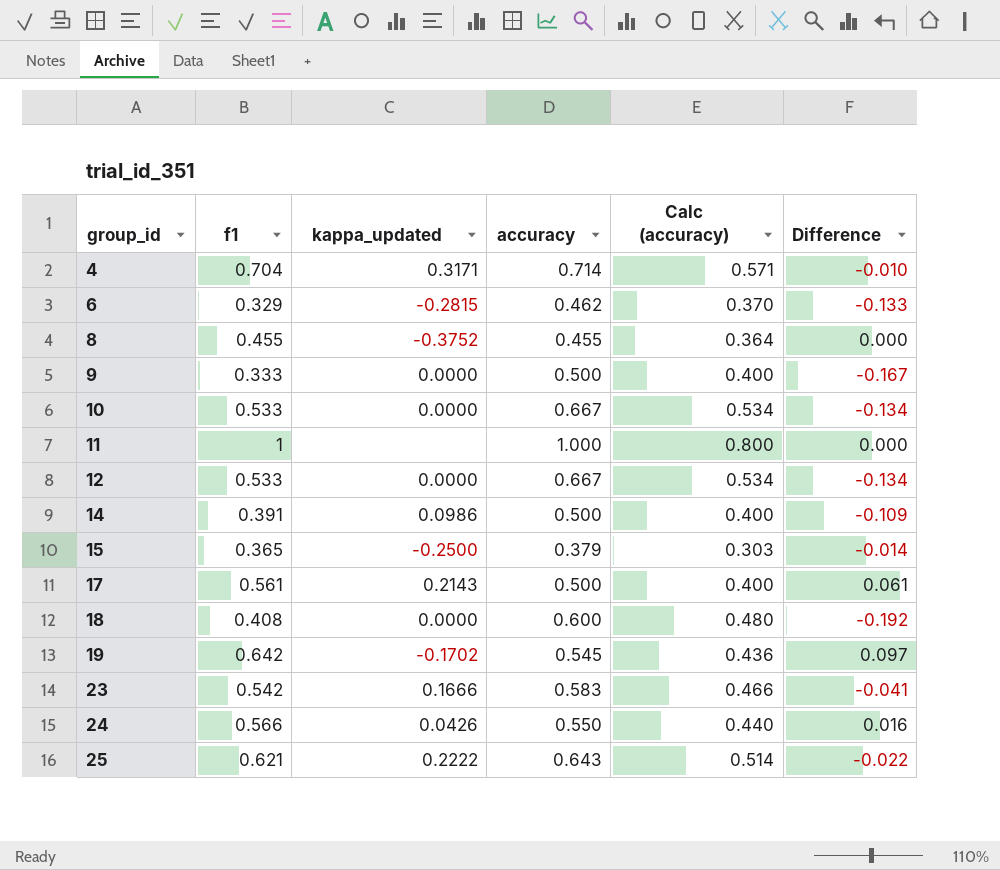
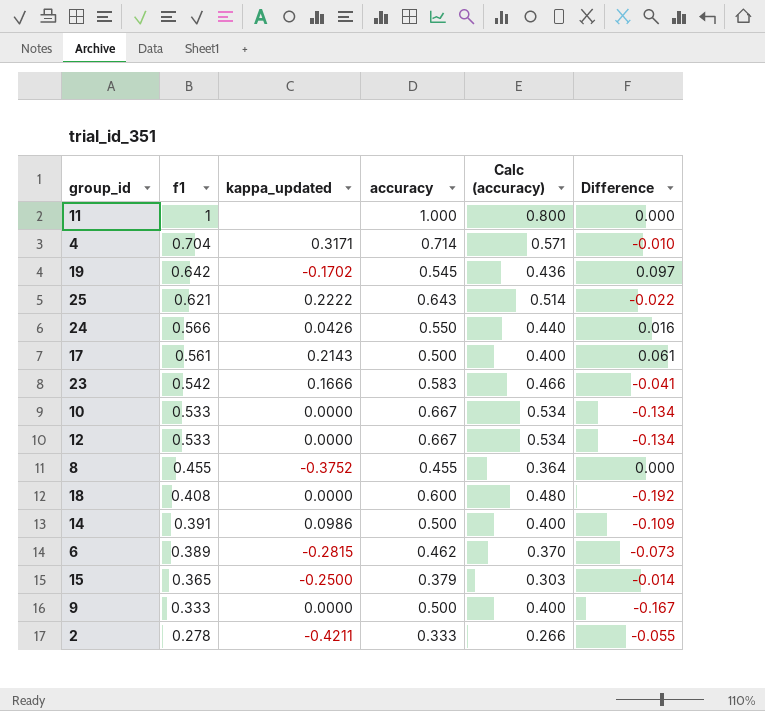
row order: group_id ascending -> f1 descending
6 | f1: 0.329 -> 0.389
6 | Difference: -0.133 -> -0.073
row 2: none -> 0.278 | -0.4211 | 0.333 | 0.266 | -0.055

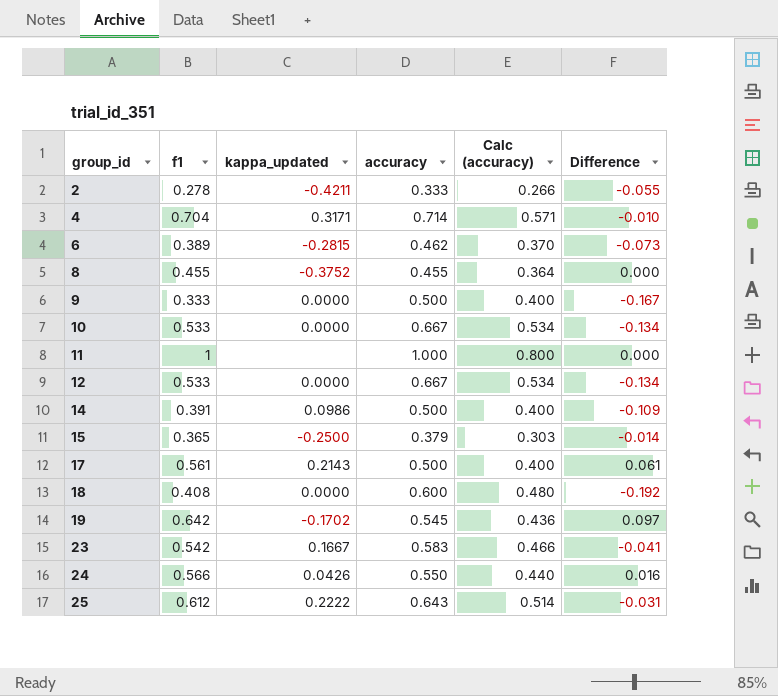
row order: f1 descending -> group_id ascending
23 | kappa_updated: 0.1666 -> 0.1667
25 | f1: 0.621 -> 0.612
25 | Difference: -0.022 -> -0.031

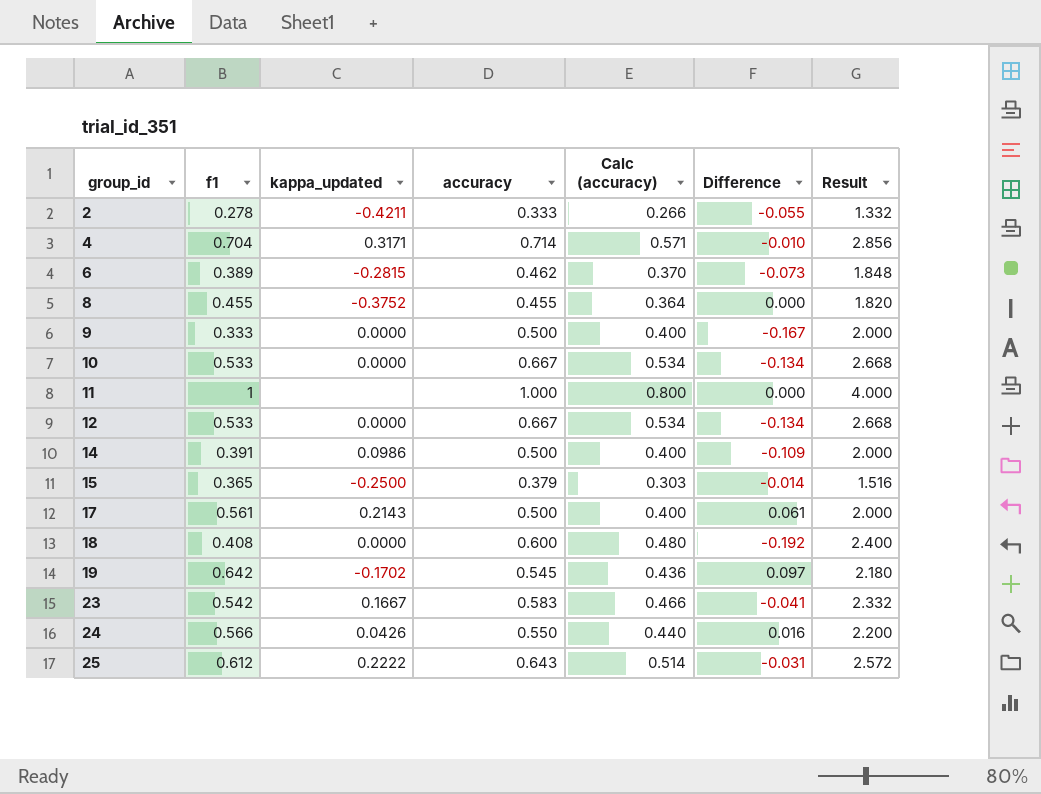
column Result | formula: none -> [accuracy] * 4

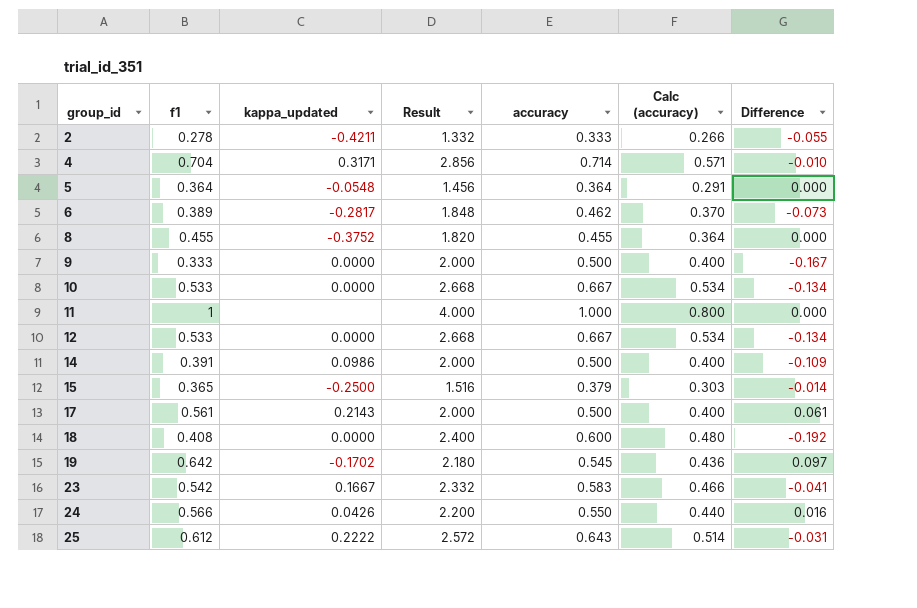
column Result | position: 7 -> 4
row 5: none -> 0.364 | -0.0548 | 1.456 | 0.364 | 0.291 | 0.000
6 | kappa_updated: -0.2815 -> -0.2817

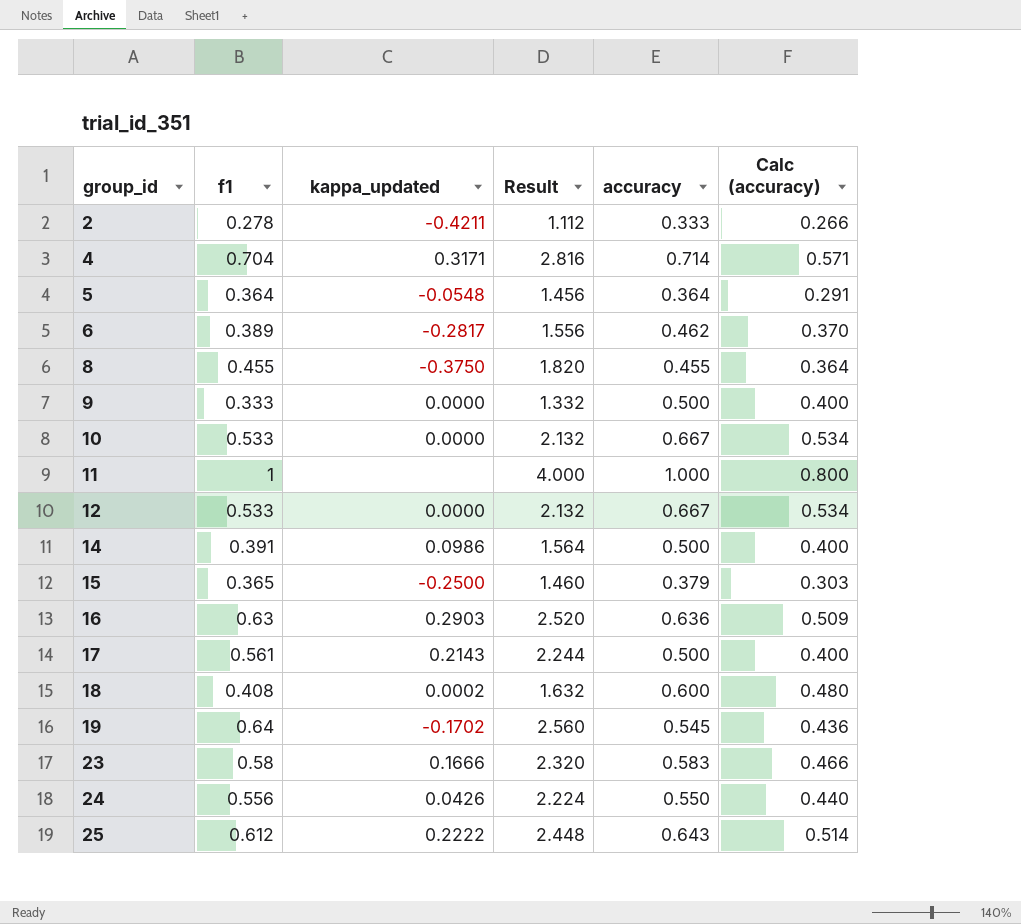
column Difference | formula: [f1] - [accuracy] -> none
column Result | formula: [accuracy] * 4 -> [f1] * 4
8 | kappa_updated: -0.3752 -> -0.3750
row 16: none -> 0.63 | 0.2903 | 2.520 | 0.636 | 0.509
18 | kappa_updated: 0.0000 -> 0.0002
19 | f1: 0.642 -> 0.64
23 | f1: 0.542 -> 0.58
23 | kappa_updated: 0.1667 -> 0.1666
24 | f1: 0.566 -> 0.556

